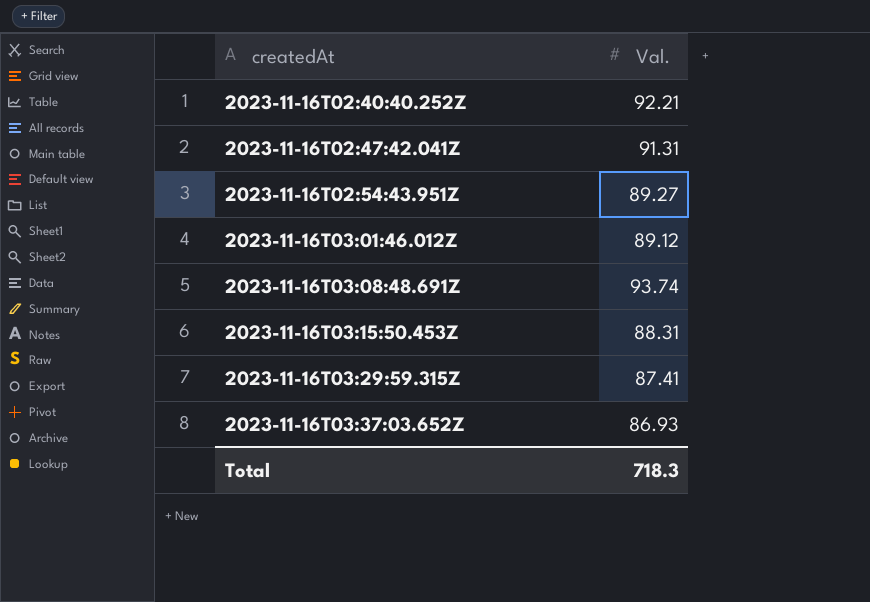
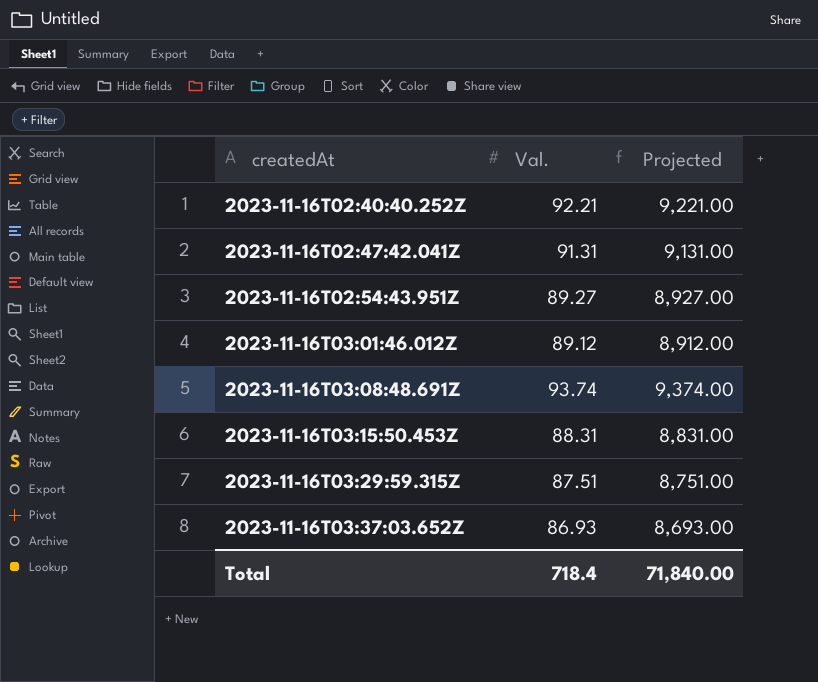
column Projected | formula: none -> [Val.] * 100
2023-11-16T03:29:59.315Z | Val.: 87.41 -> 87.51
Total | Val.: 718.3 -> 718.4

